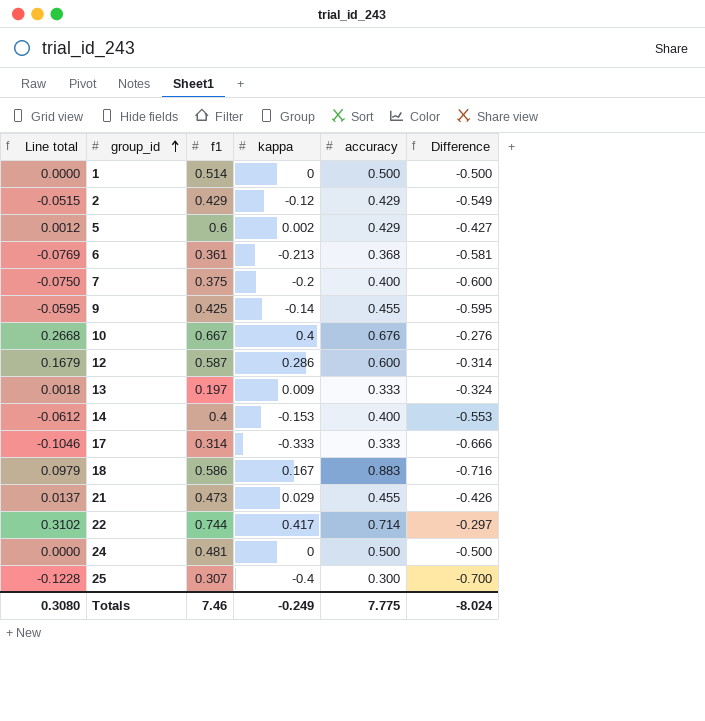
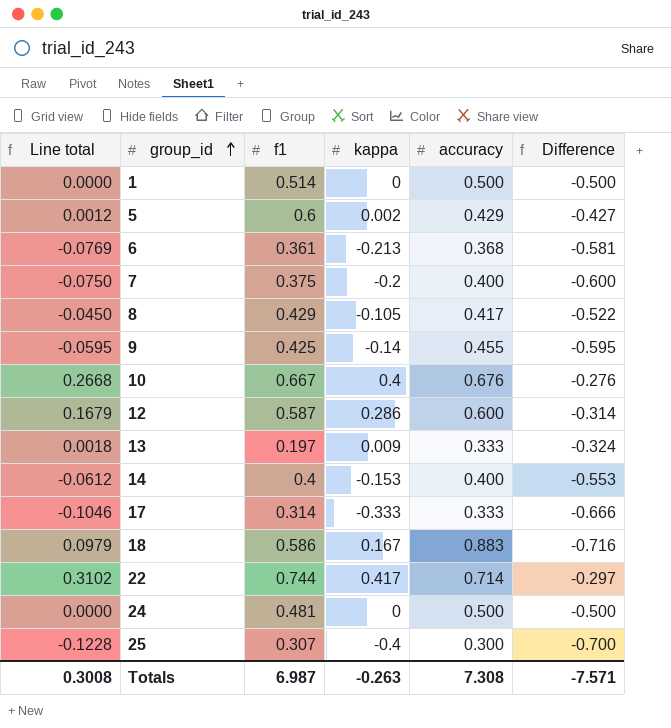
row 2: -0.0515 | 0.429 | -0.12 | 0.429 | -0.549 -> none
row 21: 0.0137 | 0.473 | 0.029 | 0.455 | -0.426 -> none
row 8: none -> -0.0450 | 0.429 | -0.105 | 0.417 | -0.522
Totals | Line total: 0.3080 -> 0.3008
Totals | f1: 7.46 -> 6.987
Totals | kappa: -0.249 -> -0.263
Totals | accuracy: 7.775 -> 7.308
Totals | Difference: -8.024 -> -7.571

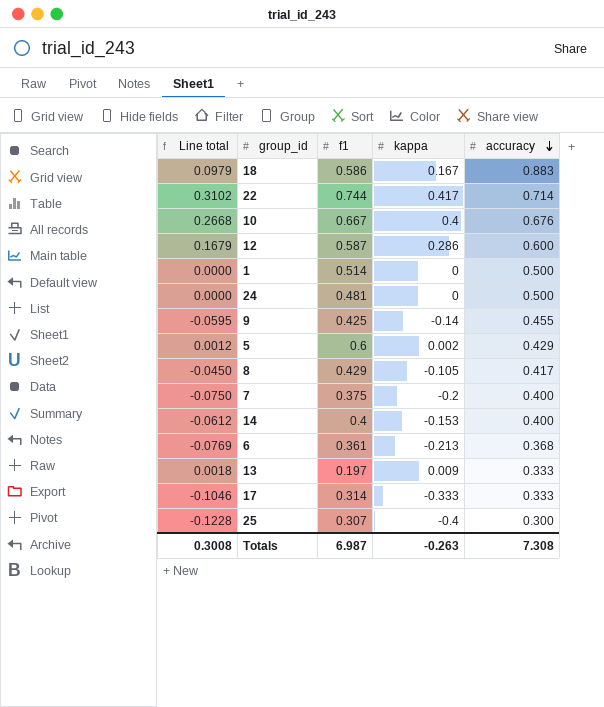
row order: group_id ascending -> accuracy descending
column Difference | formula: [kappa] - [accuracy] -> none

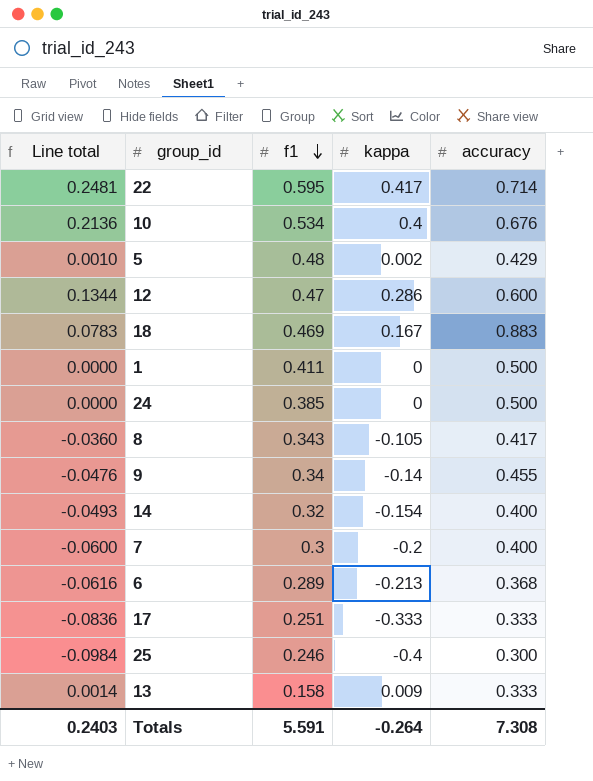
row order: accuracy descending -> f1 descending
22 | Line total: 0.3102 -> 0.2481
22 | f1: 0.744 -> 0.595
10 | Line total: 0.2668 -> 0.2136
10 | f1: 0.667 -> 0.534
5 | Line total: 0.0012 -> 0.0010
5 | f1: 0.6 -> 0.48
12 | Line total: 0.1679 -> 0.1344
12 | f1: 0.587 -> 0.47
18 | Line total: 0.0979 -> 0.0783
18 | f1: 0.586 -> 0.469
1 | f1: 0.514 -> 0.411
24 | f1: 0.481 -> 0.385
8 | Line total: -0.0450 -> -0.0360
8 | f1: 0.429 -> 0.343
9 | Line total: -0.0595 -> -0.0476
9 | f1: 0.425 -> 0.34
14 | Line total: -0.0612 -> -0.0493
14 | f1: 0.4 -> 0.32
14 | kappa: -0.153 -> -0.154
7 | Line total: -0.0750 -> -0.0600
7 | f1: 0.375 -> 0.3
6 | Line total: -0.0769 -> -0.0616
6 | f1: 0.361 -> 0.289
17 | Line total: -0.1046 -> -0.0836
17 | f1: 0.314 -> 0.251
25 | Line total: -0.1228 -> -0.0984
25 | f1: 0.307 -> 0.246
13 | Line total: 0.0018 -> 0.0014
13 | f1: 0.197 -> 0.158
Totals | Line total: 0.3008 -> 0.2403
Totals | f1: 6.987 -> 5.591
Totals | kappa: -0.263 -> -0.264

